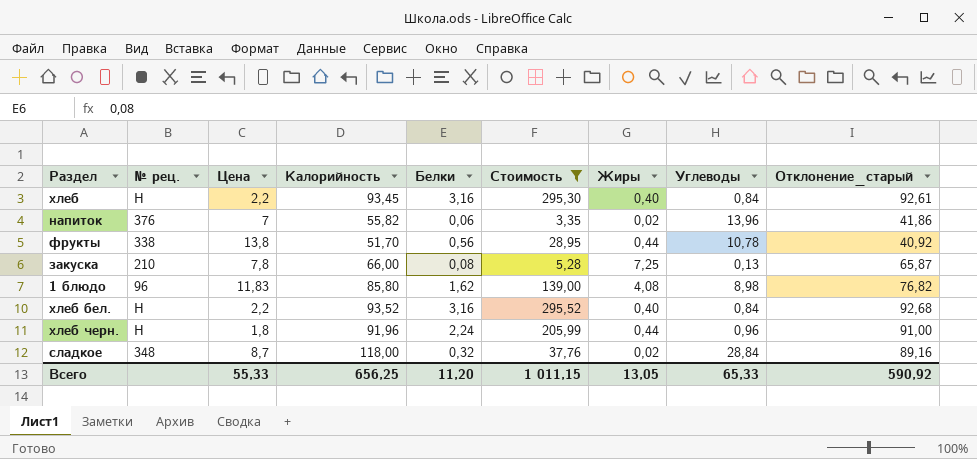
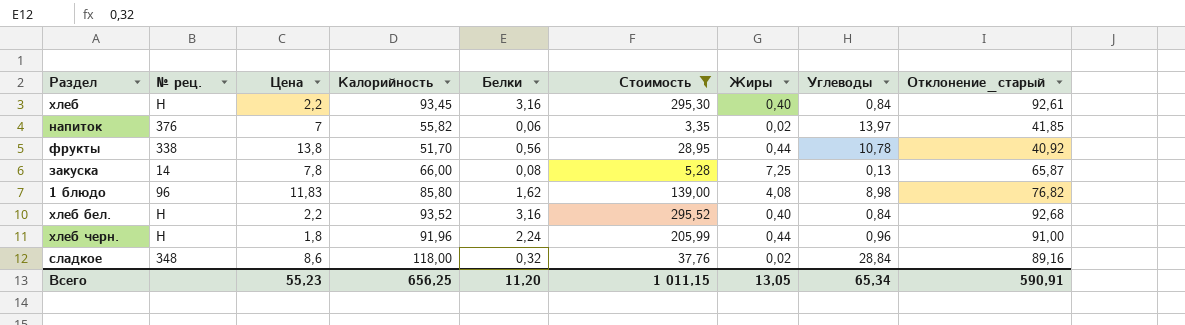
напиток | Углеводы: 13,96 -> 13,97
напиток | Отклонение_старый: 41,86 -> 41,85
закуска | № рец.: 210 -> 14
сладкое | Цена: 8,7 -> 8,6
Всего | Цена: 55,33 -> 55,23
Всего | Углеводы: 65,33 -> 65,34
Всего | Отклонение_старый: 590,92 -> 590,91

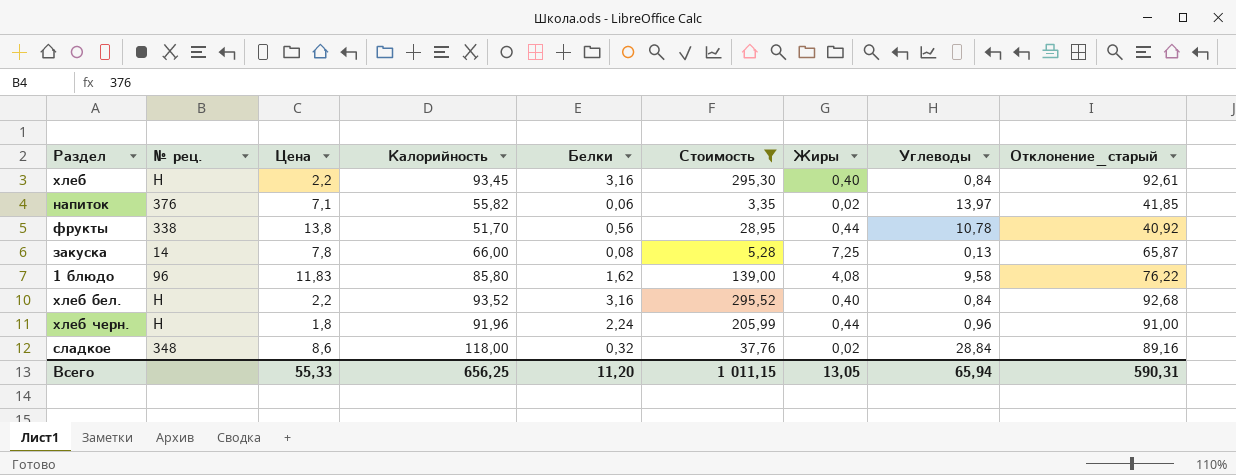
напиток | Цена: 7 -> 7,1
1 блюдо | Углеводы: 8,98 -> 9,58
1 блюдо | Отклонение_старый: 76,82 -> 76,22
Всего | Цена: 55,23 -> 55,33
Всего | Углеводы: 65,34 -> 65,94
Всего | Отклонение_старый: 590,91 -> 590,31

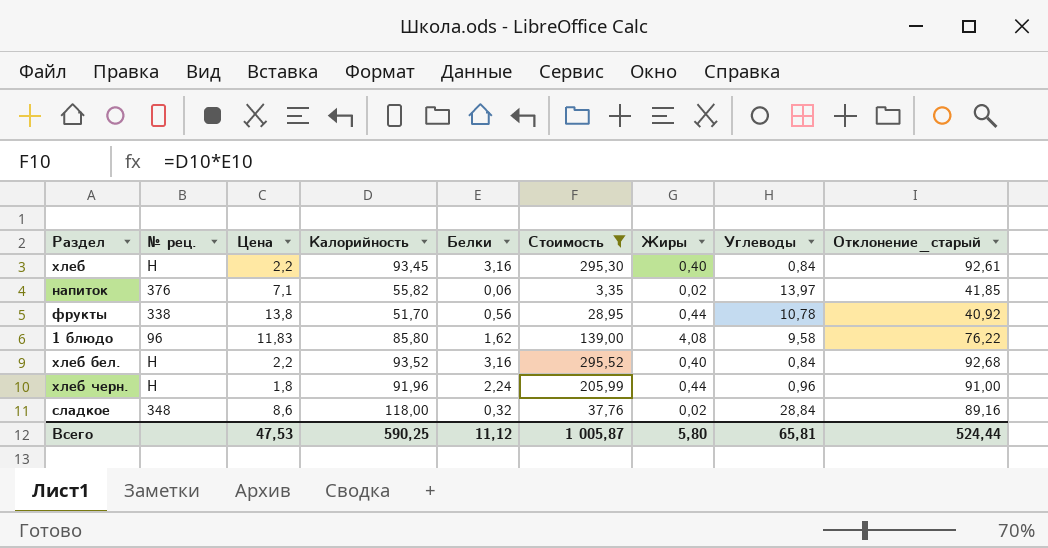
row закуска: 14 | 7,8 | 66,00 | 0,08 | 5,28 | 7,25 | 0,13 | 65,87 -> none
Всего | Цена: 55,33 -> 47,53
Всего | Калорийность: 656,25 -> 590,25
Всего | Белки: 11,20 -> 11,12
Всего | Стоимость: 1 011,15 -> 1 005,87
Всего | Жиры: 13,05 -> 5,80
Всего | Углеводы: 65,94 -> 65,81
Всего | Отклонение_старый: 590,31 -> 524,44

